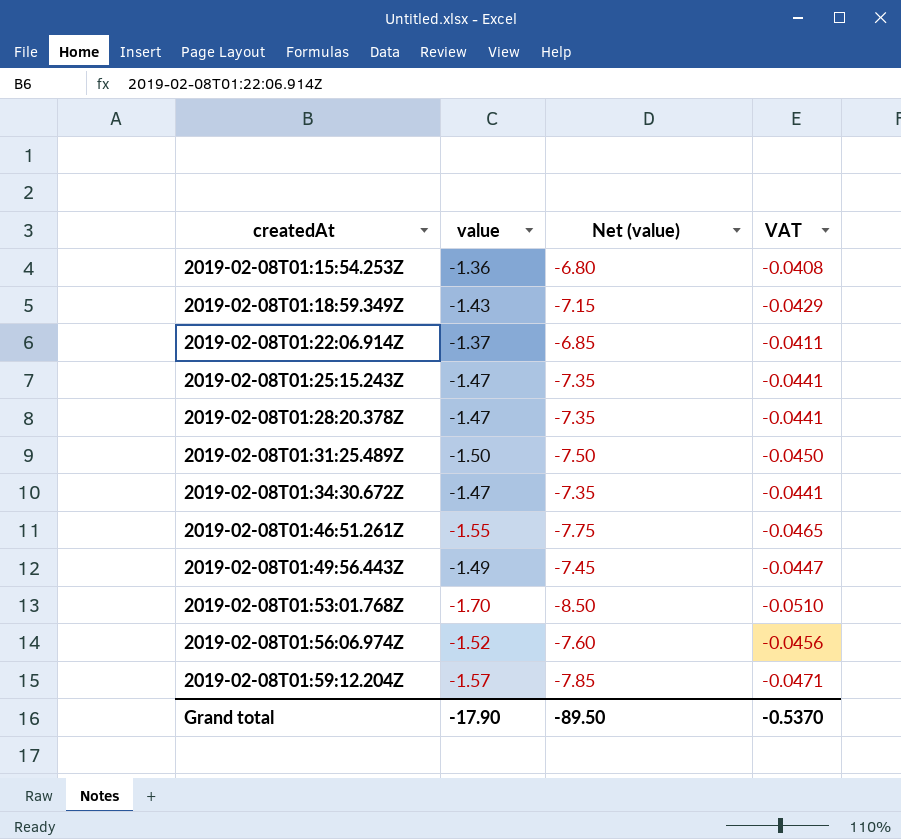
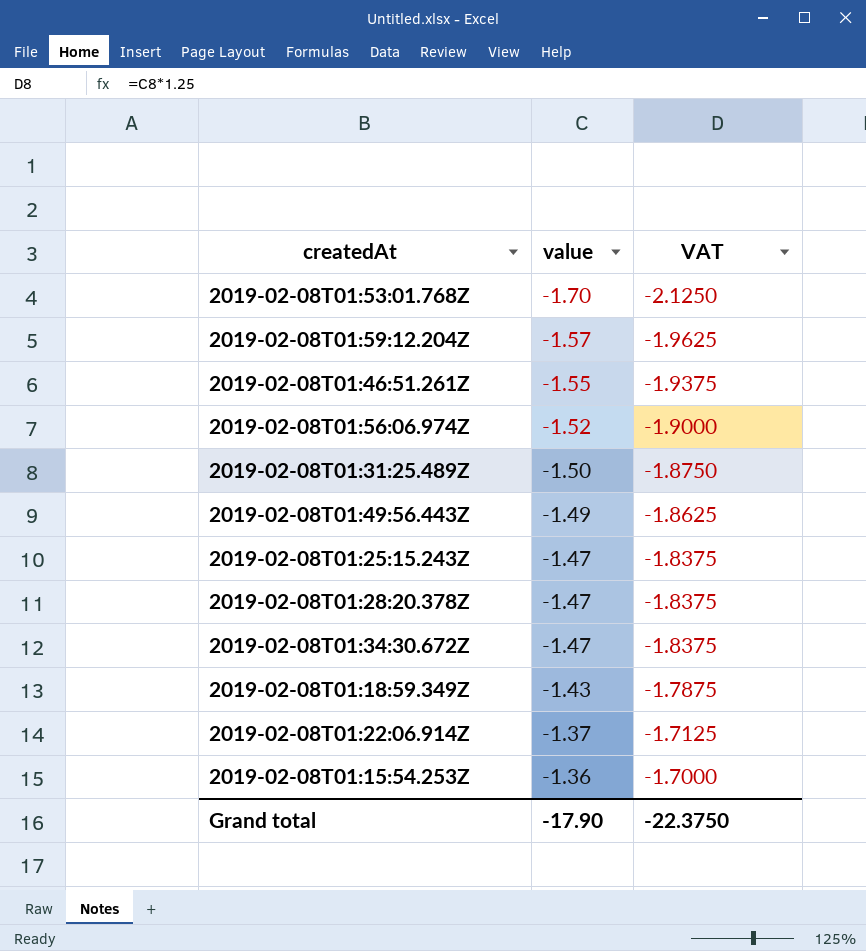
row order: createdAt ascending -> value ascending
column Net (value) | formula: [value] * 5 -> none
column VAT | formula: [value] * 0.03 -> [value] * 1.25
Grand total | VAT: -0.5370 -> -22.3750

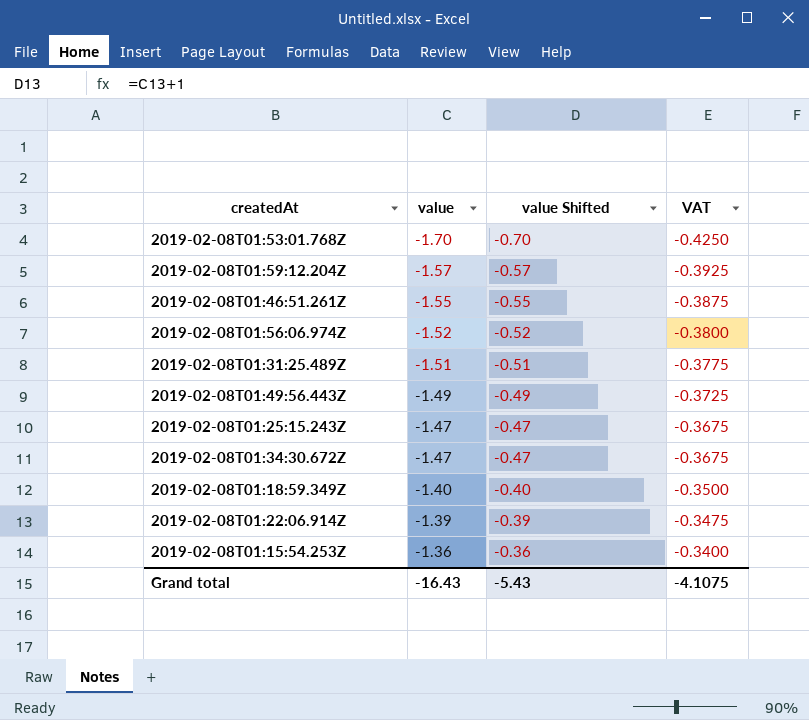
column value Shifted | formula: none -> [value] + 1
column VAT | formula: [value] * 1.25 -> [value] * 0.25
row 2019-02-08T01:28:20.378Z: -1.47 | -1.8375 -> none
2019-02-08T01:31:25.489Z | value: -1.50 -> -1.51
2019-02-08T01:18:59.349Z | value: -1.43 -> -1.40
2019-02-08T01:22:06.914Z | value: -1.37 -> -1.39
Grand total | value: -17.90 -> -16.43
Grand total | VAT: -22.3750 -> -4.1075

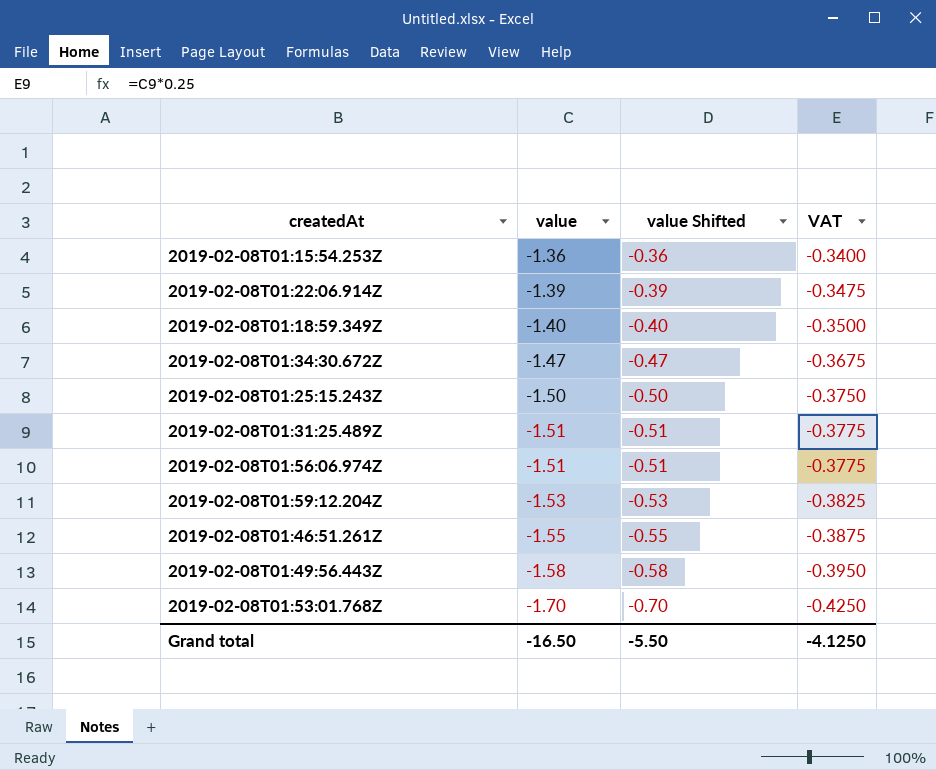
row order: value ascending -> value descending
2019-02-08T01:25:15.243Z | value: -1.47 -> -1.50
2019-02-08T01:25:15.243Z | value Shifted: -0.47 -> -0.50
2019-02-08T01:25:15.243Z | VAT: -0.3675 -> -0.3750
2019-02-08T01:56:06.974Z | value: -1.52 -> -1.51
2019-02-08T01:56:06.974Z | value Shifted: -0.52 -> -0.51
2019-02-08T01:56:06.974Z | VAT: -0.3800 -> -0.3775
2019-02-08T01:59:12.204Z | value: -1.57 -> -1.53
2019-02-08T01:59:12.204Z | value Shifted: -0.57 -> -0.53
2019-02-08T01:59:12.204Z | VAT: -0.3925 -> -0.3825
2019-02-08T01:49:56.443Z | value: -1.49 -> -1.58
2019-02-08T01:49:56.443Z | value Shifted: -0.49 -> -0.58
2019-02-08T01:49:56.443Z | VAT: -0.3725 -> -0.3950
Grand total | value: -16.43 -> -16.50
Grand total | value Shifted: -5.43 -> -5.50
Grand total | VAT: -4.1075 -> -4.1250

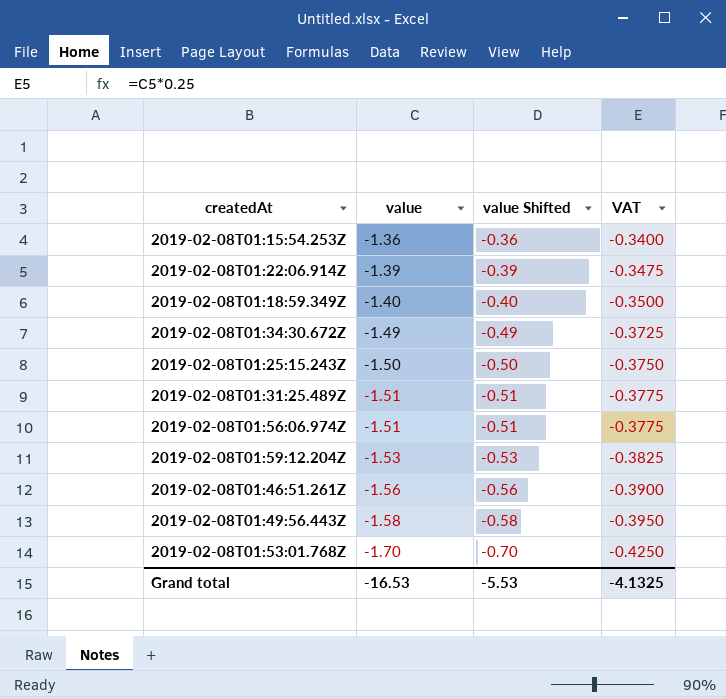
2019-02-08T01:34:30.672Z | value: -1.47 -> -1.49
2019-02-08T01:34:30.672Z | value Shifted: -0.47 -> -0.49
2019-02-08T01:34:30.672Z | VAT: -0.3675 -> -0.3725
2019-02-08T01:46:51.261Z | value: -1.55 -> -1.56
2019-02-08T01:46:51.261Z | value Shifted: -0.55 -> -0.56
2019-02-08T01:46:51.261Z | VAT: -0.3875 -> -0.3900
Grand total | value: -16.50 -> -16.53
Grand total | value Shifted: -5.50 -> -5.53
Grand total | VAT: -4.1250 -> -4.1325

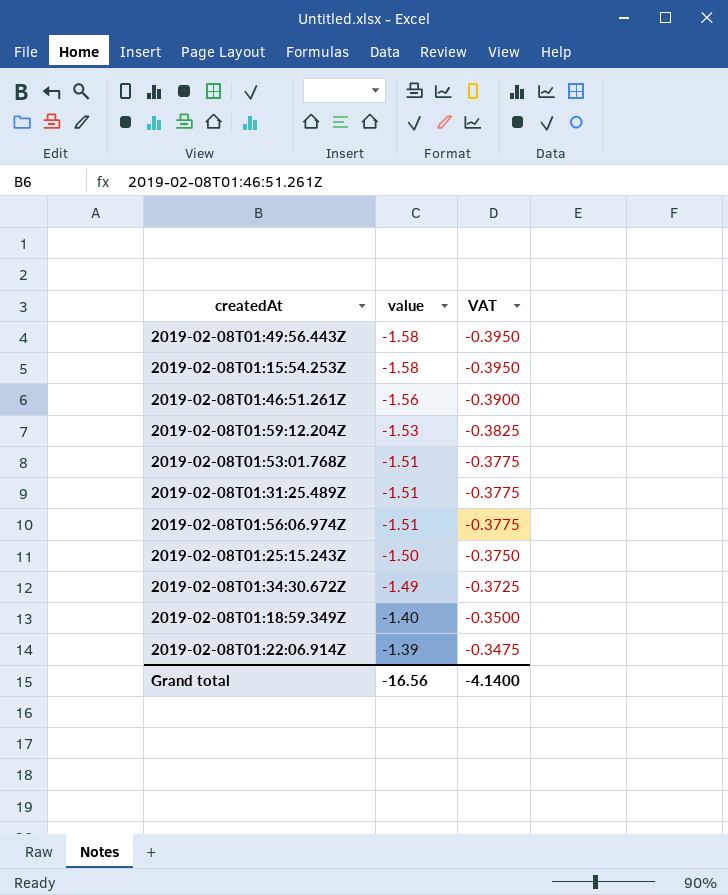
row order: value descending -> value ascending
column value Shifted | formula: [value] + 1 -> none
2019-02-08T01:15:54.253Z | value: -1.36 -> -1.58
2019-02-08T01:15:54.253Z | VAT: -0.3400 -> -0.3950
2019-02-08T01:53:01.768Z | value: -1.70 -> -1.51
2019-02-08T01:53:01.768Z | VAT: -0.4250 -> -0.3775
Grand total | value: -16.53 -> -16.56
Grand total | VAT: -4.1325 -> -4.1400

